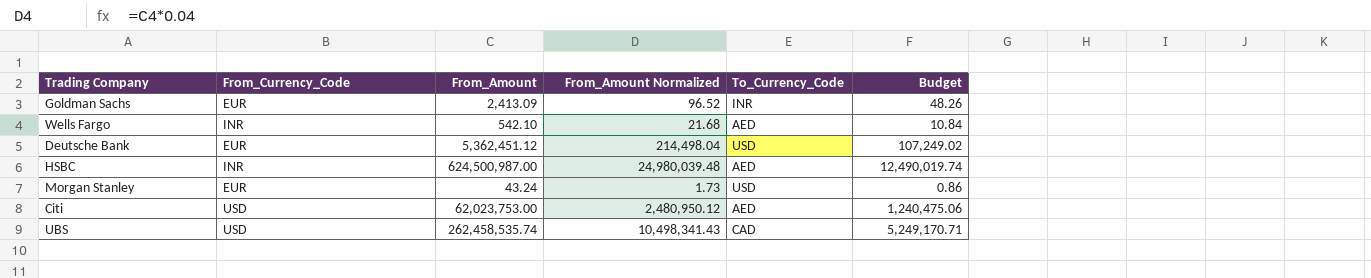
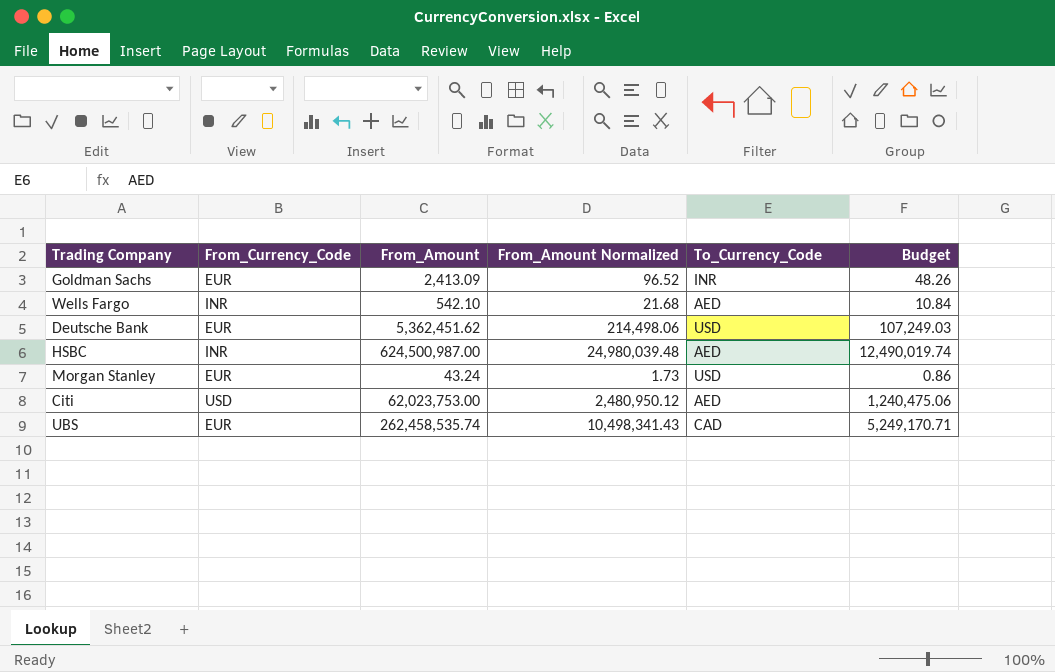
Deutsche Bank | From_Amount: 5,362,451.12 -> 5,362,451.62
Deutsche Bank | From_Amount Normalized: 214,498.04 -> 214,498.06
Deutsche Bank | Budget: 107,249.02 -> 107,249.03
UBS | From_Currency_Code: USD -> EUR

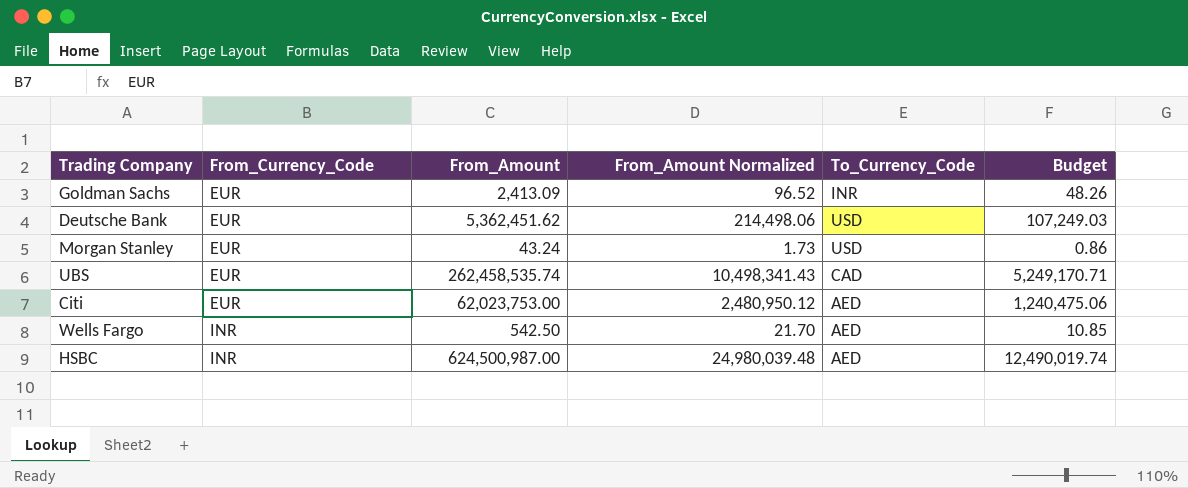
row order: none -> From_Currency_Code ascending
Citi | From_Currency_Code: USD -> EUR
Wells Fargo | From_Amount: 542.10 -> 542.50
Wells Fargo | From_Amount Normalized: 21.68 -> 21.70
Wells Fargo | Budget: 10.84 -> 10.85

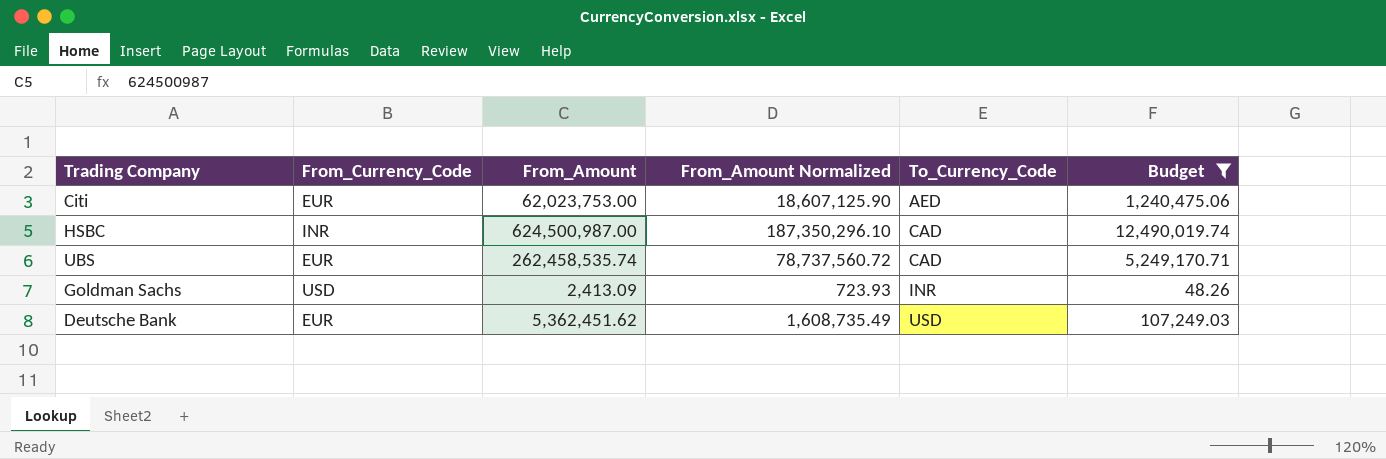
filter: none -> Budget >= 48.26
row order: From_Currency_Code ascending -> To_Currency_Code ascending
column From_Amount Normalized | formula: [From_Amount] * 0.04 -> [From_Amount] * 0.3
HSBC | To_Currency_Code: AED -> CAD
Goldman Sachs | From_Currency_Code: EUR -> USD

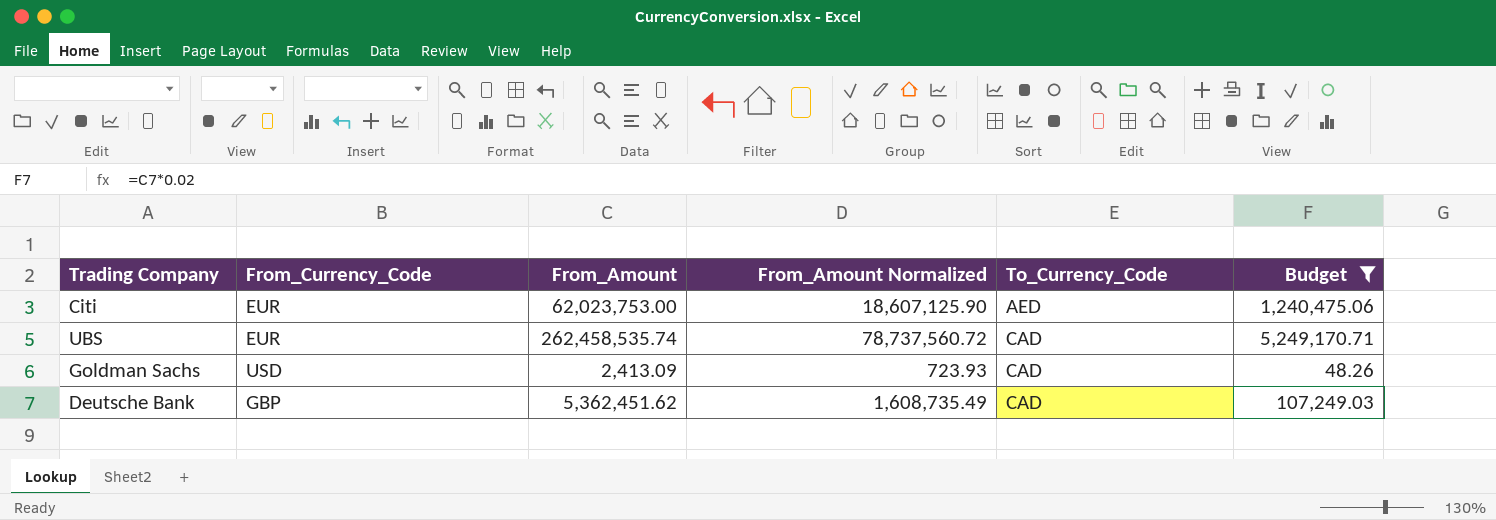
row HSBC: INR | 624,500,987.00 | 187,350,296.10 | CAD | 12,490,019.74 -> none
Goldman Sachs | To_Currency_Code: INR -> CAD
Deutsche Bank | From_Currency_Code: EUR -> GBP
Deutsche Bank | To_Currency_Code: USD -> CAD

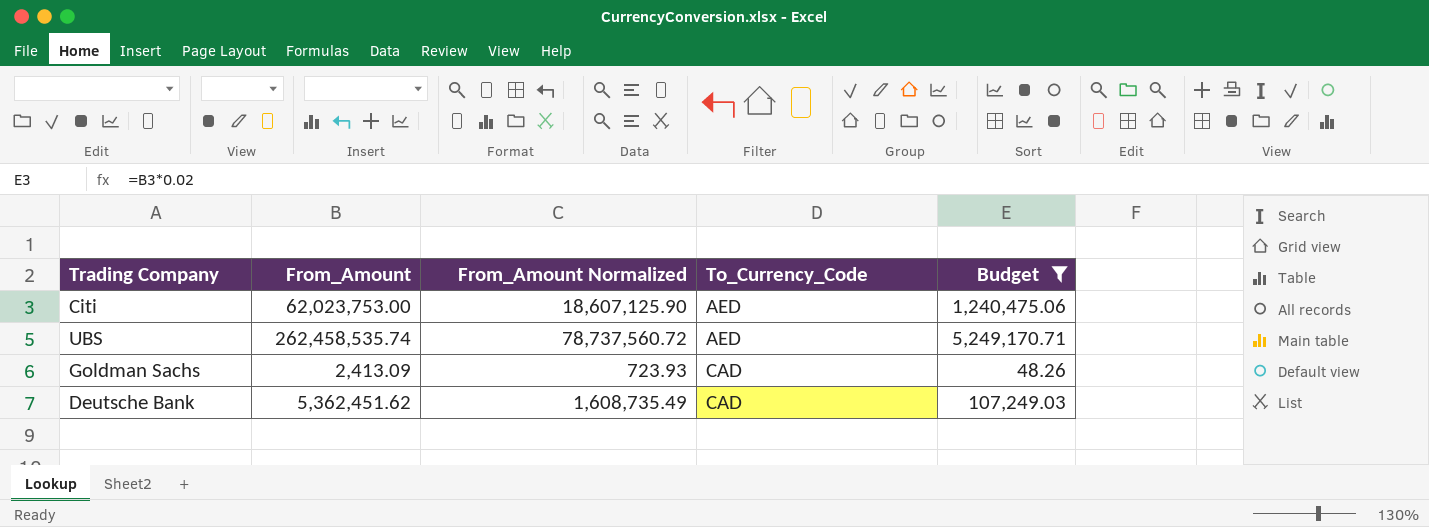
column From_Currency_Code | position: 2 -> none
UBS | To_Currency_Code: CAD -> AED

